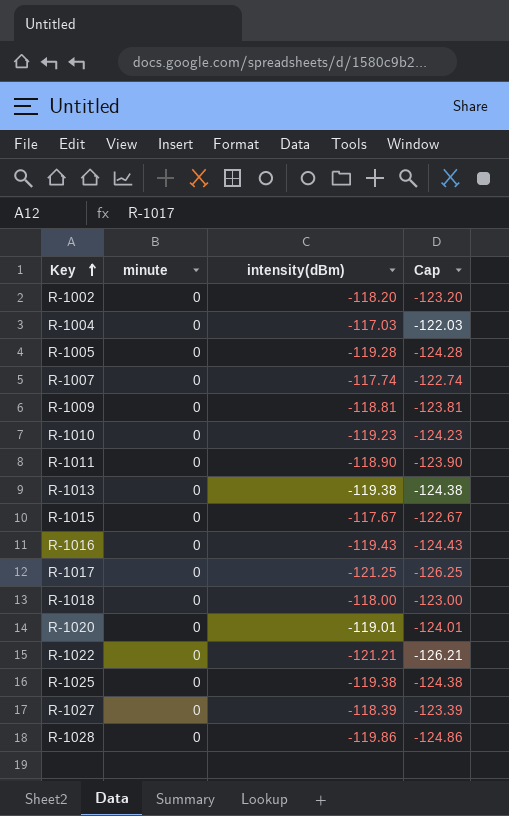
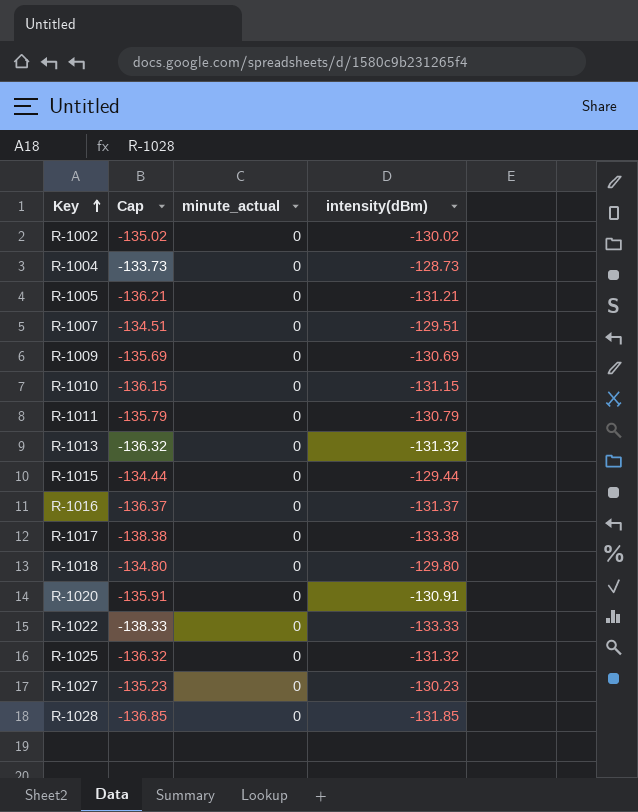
column Cap | position: 4 -> 2
column name: minute -> minute_actual
R-1002 | Cap: -123.20 -> -135.02
R-1002 | intensity(dBm): -118.20 -> -130.02
R-1004 | Cap: -122.03 -> -133.73
R-1004 | intensity(dBm): -117.03 -> -128.73
R-1005 | Cap: -124.28 -> -136.21
R-1005 | intensity(dBm): -119.28 -> -131.21
R-1007 | Cap: -122.74 -> -134.51
R-1007 | intensity(dBm): -117.74 -> -129.51
R-1009 | Cap: -123.81 -> -135.69
R-1009 | intensity(dBm): -118.81 -> -130.69
R-1010 | Cap: -124.23 -> -136.15
R-1010 | intensity(dBm): -119.23 -> -131.15
R-1011 | Cap: -123.90 -> -135.79
R-1011 | intensity(dBm): -118.90 -> -130.79
R-1013 | Cap: -124.38 -> -136.32
R-1013 | intensity(dBm): -119.38 -> -131.32
R-1015 | Cap: -122.67 -> -134.44
R-1015 | intensity(dBm): -117.67 -> -129.44
R-1016 | Cap: -124.43 -> -136.37
R-1016 | intensity(dBm): -119.43 -> -131.37
R-1017 | Cap: -126.25 -> -138.38
R-1017 | intensity(dBm): -121.25 -> -133.38
R-1018 | Cap: -123.00 -> -134.80
R-1018 | intensity(dBm): -118.00 -> -129.80
R-1020 | Cap: -124.01 -> -135.91
R-1020 | intensity(dBm): -119.01 -> -130.91
R-1022 | Cap: -126.21 -> -138.33
R-1022 | intensity(dBm): -121.21 -> -133.33
R-1025 | Cap: -124.38 -> -136.32
R-1025 | intensity(dBm): -119.38 -> -131.32
R-1027 | Cap: -123.39 -> -135.23
R-1027 | intensity(dBm): -118.39 -> -130.23
R-1028 | Cap: -124.86 -> -136.85
R-1028 | intensity(dBm): -119.86 -> -131.85

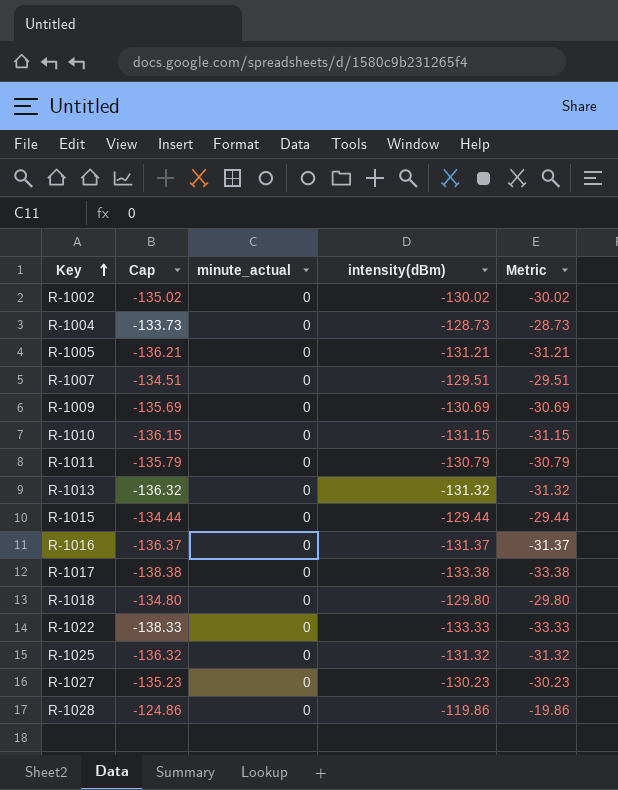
column Metric | formula: none -> [intensity(dBm)] + 100
row R-1020: -135.91 | 0 | -130.91 -> none
R-1028 | Cap: -136.85 -> -124.86
R-1028 | intensity(dBm): -131.85 -> -119.86

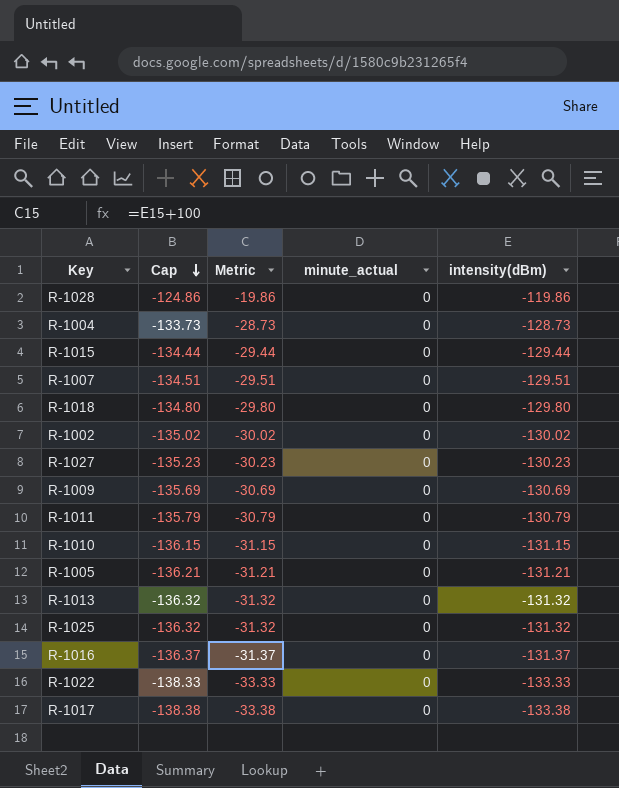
row order: Key ascending -> Cap descending
column Metric | position: 5 -> 3

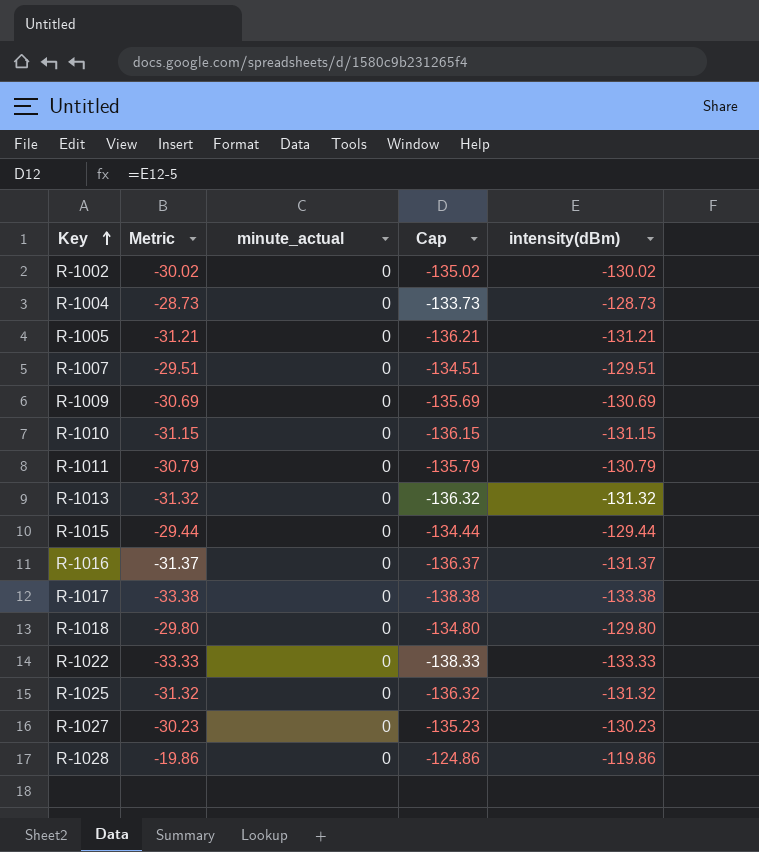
row order: Cap descending -> Key ascending
column Cap | position: 2 -> 4

